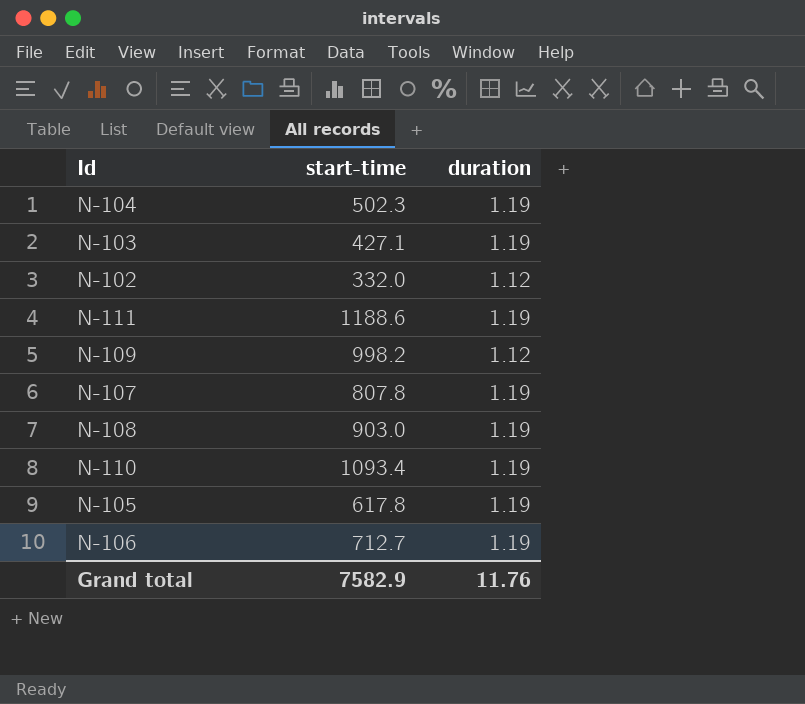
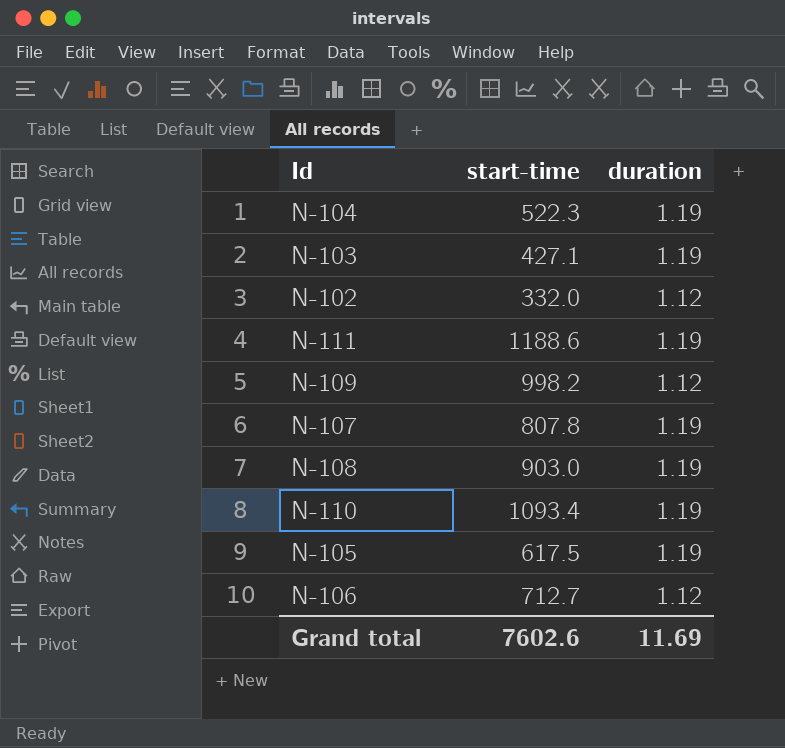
N-104 | start-time: 502.3 -> 522.3
N-105 | start-time: 617.8 -> 617.5
N-106 | duration: 1.19 -> 1.12
Grand total | start-time: 7582.9 -> 7602.6
Grand total | duration: 11.76 -> 11.69

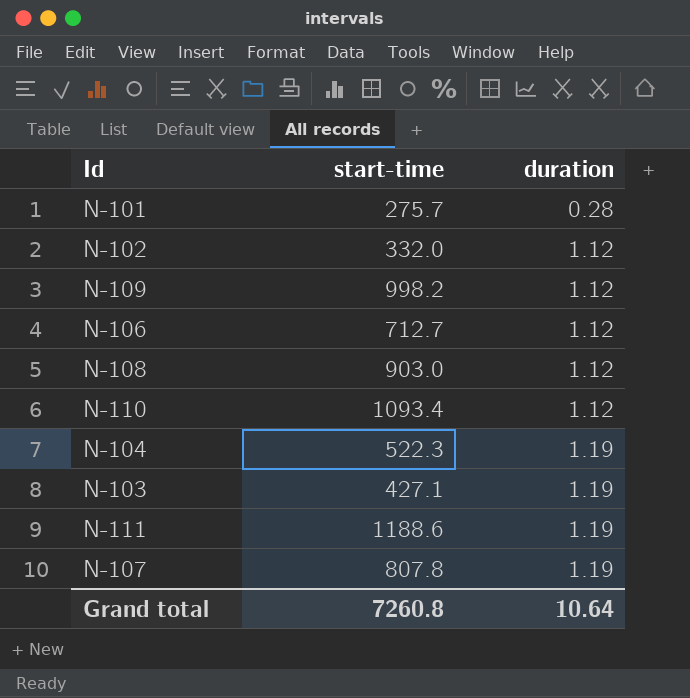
row order: none -> duration ascending
row N-105: 617.5 | 1.19 -> none
row N-101: none -> 275.7 | 0.28
N-108 | duration: 1.19 -> 1.12
N-110 | duration: 1.19 -> 1.12
Grand total | start-time: 7602.6 -> 7260.8
Grand total | duration: 11.69 -> 10.64

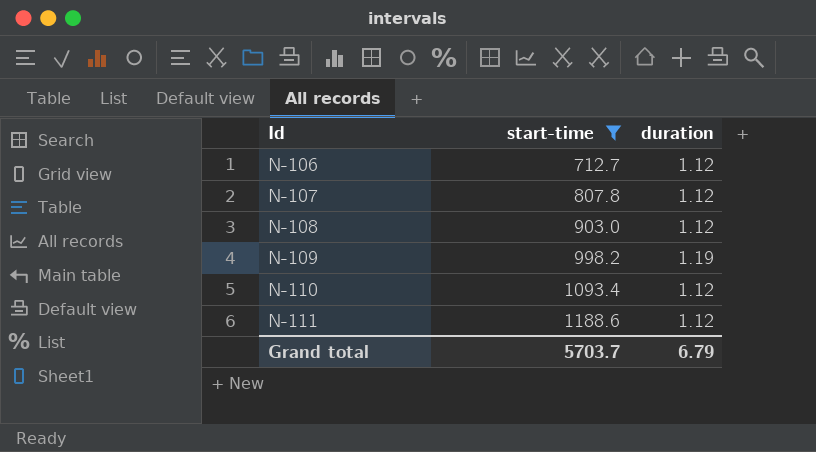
filter: none -> start-time >= 712.7
row order: duration ascending -> Id ascending
N-107 | duration: 1.19 -> 1.12
N-109 | duration: 1.12 -> 1.19
N-111 | duration: 1.19 -> 1.12
Grand total | start-time: 7260.8 -> 5703.7
Grand total | duration: 10.64 -> 6.79

